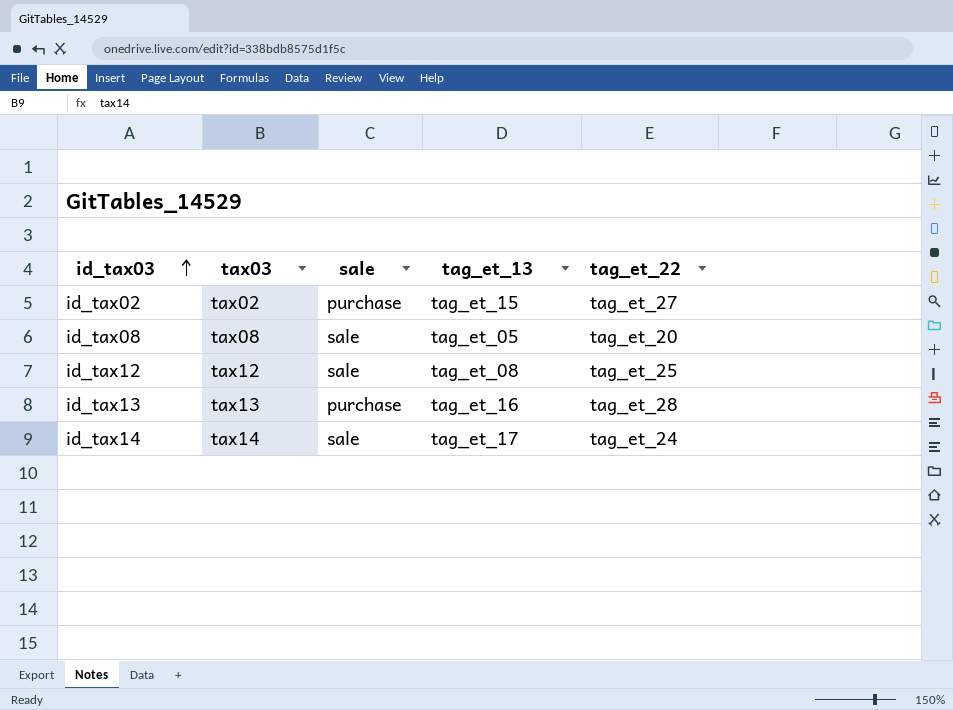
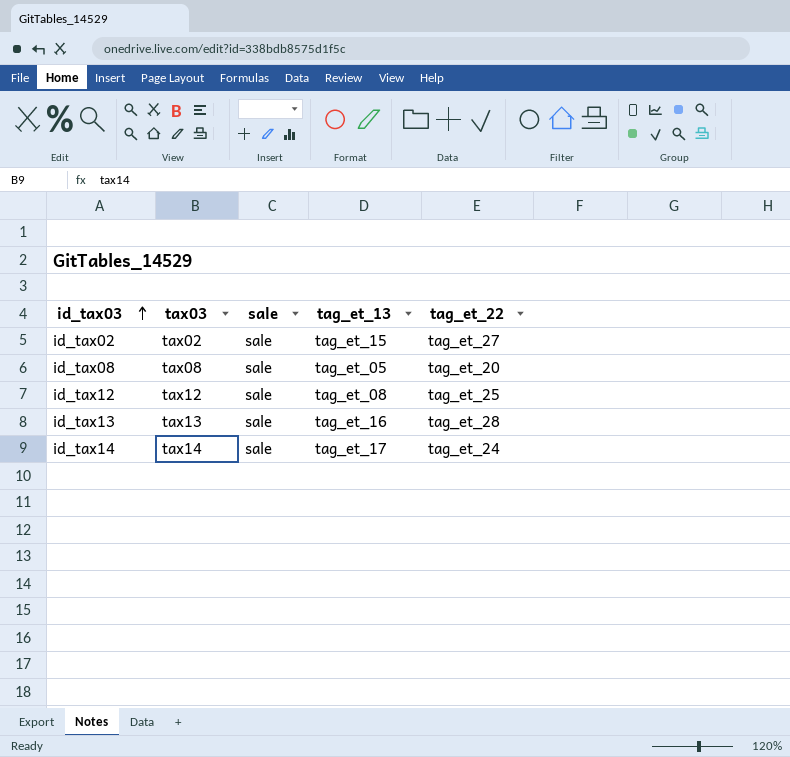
id_tax02 | sale: purchase -> sale
id_tax13 | sale: purchase -> sale

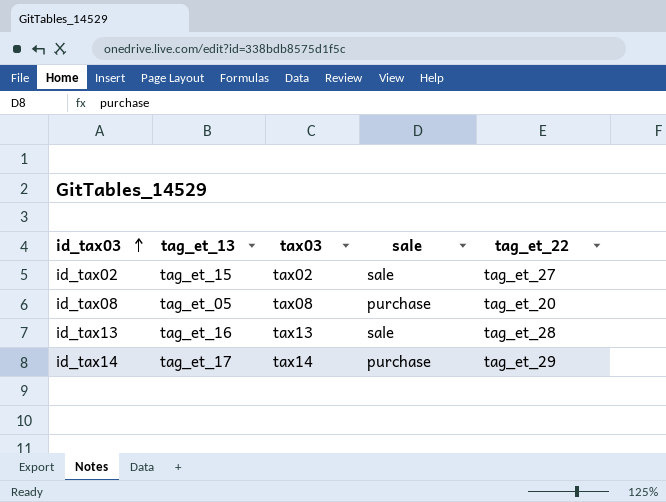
column tag_et_13 | position: 4 -> 2
row id_tax12: tax12 | sale | tag_et_08 | tag_et_25 -> none
id_tax08 | sale: sale -> purchase
id_tax14 | sale: sale -> purchase
id_tax14 | tag_et_22: tag_et_24 -> tag_et_29

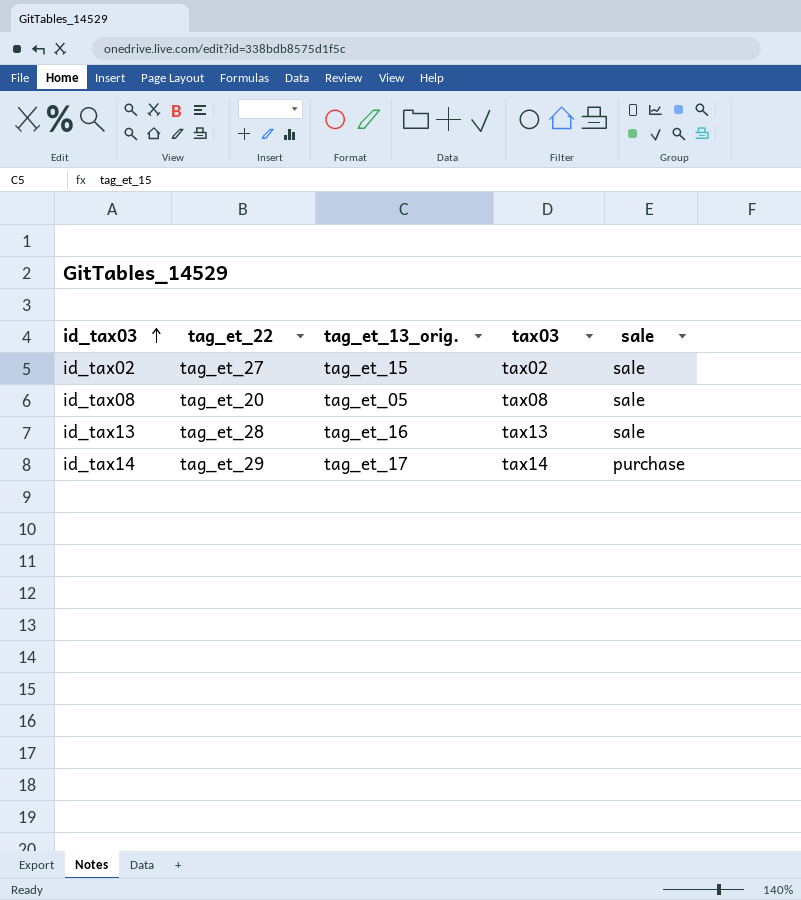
column tag_et_22 | position: 5 -> 2
column name: tag_et_13 -> tag_et_13_orig.
id_tax08 | sale: purchase -> sale

